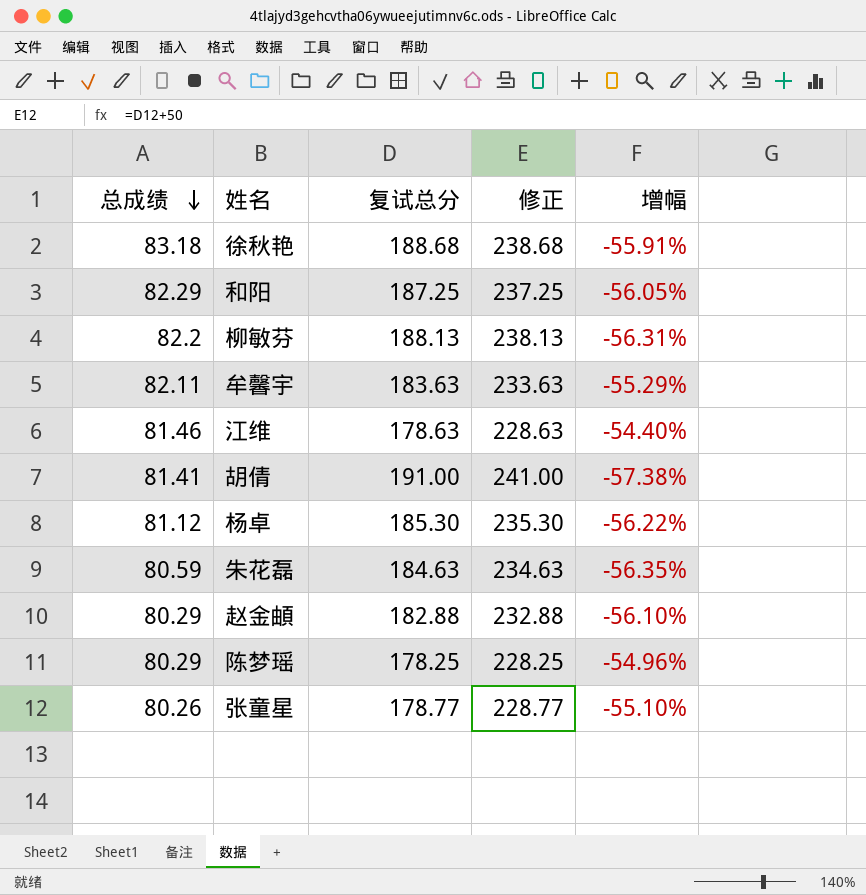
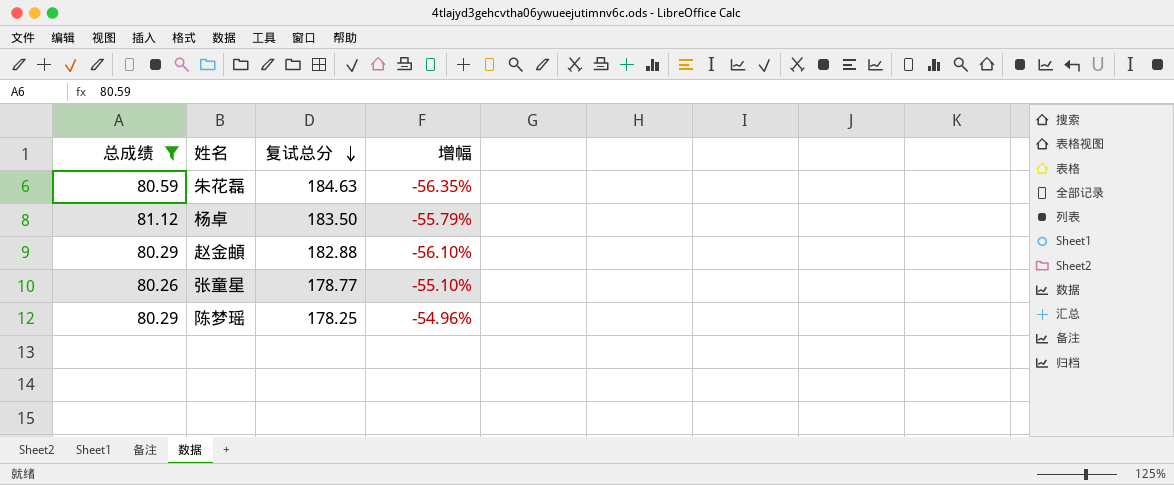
filter: none -> 总成绩 <= 81.12
row order: 总成绩 descending -> 复试总分 descending
column 修正 | formula: [复试总分] + 50 -> none
杨卓 | 复试总分: 185.30 -> 183.50
杨卓 | 增幅: -56.22% -> -55.79%

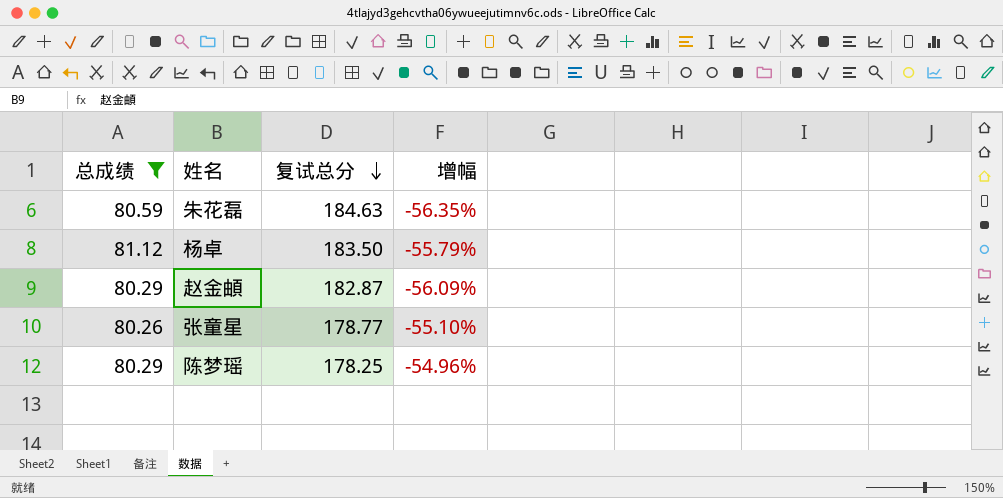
赵金頔 | 复试总分: 182.88 -> 182.87
赵金頔 | 增幅: -56.10% -> -56.09%

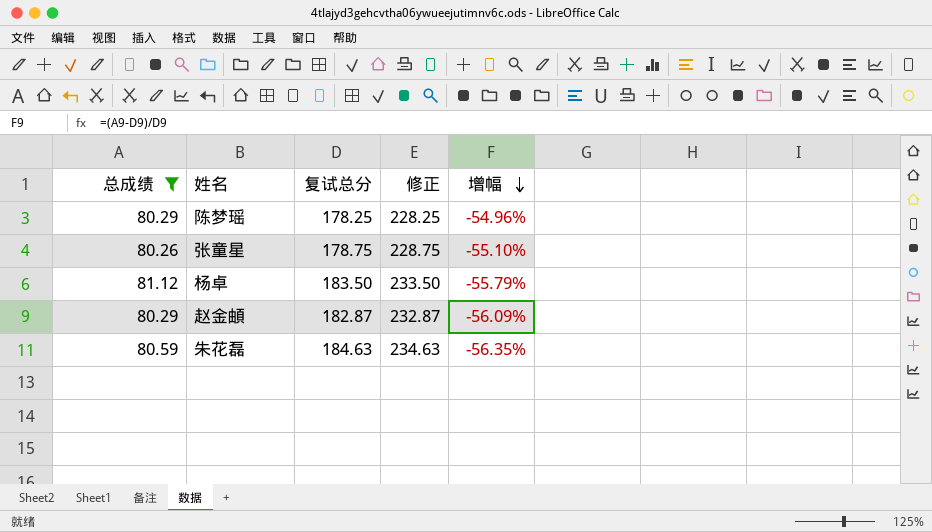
row order: 复试总分 descending -> 增幅 descending
column 修正 | formula: none -> [复试总分] + 50
张童星 | 复试总分: 178.77 -> 178.75

